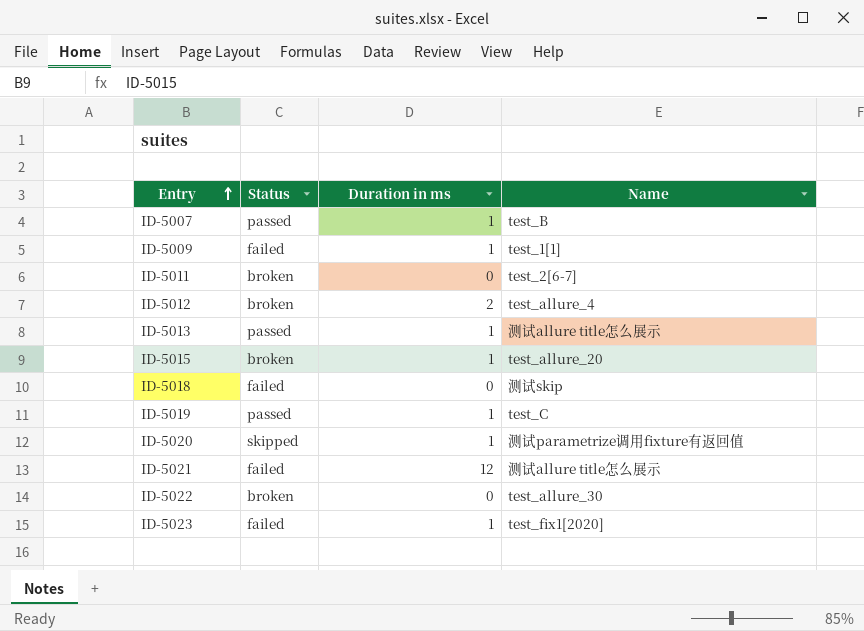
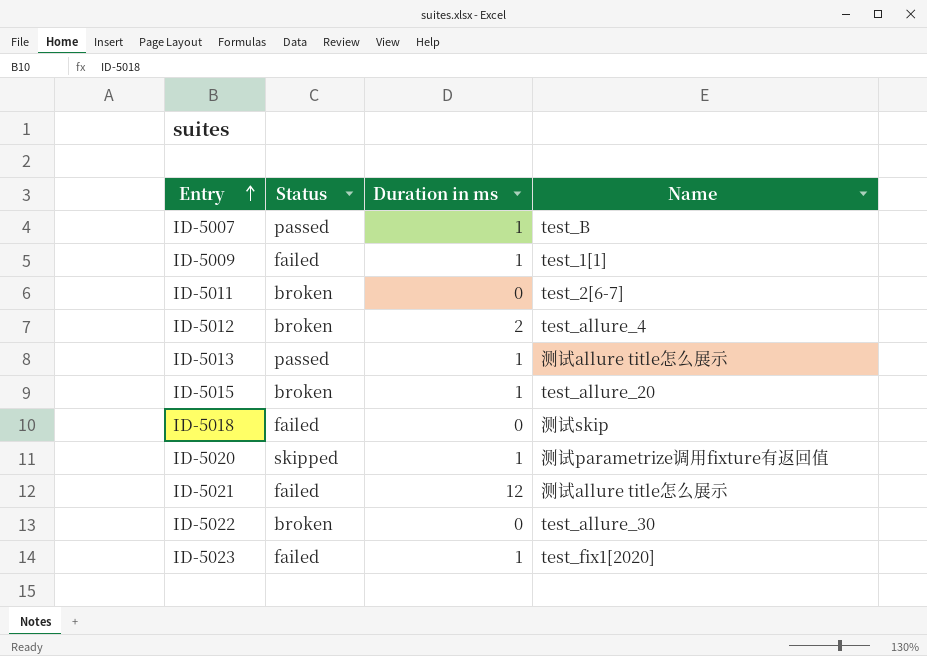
row ID-5019: passed | 1 | test_C -> none

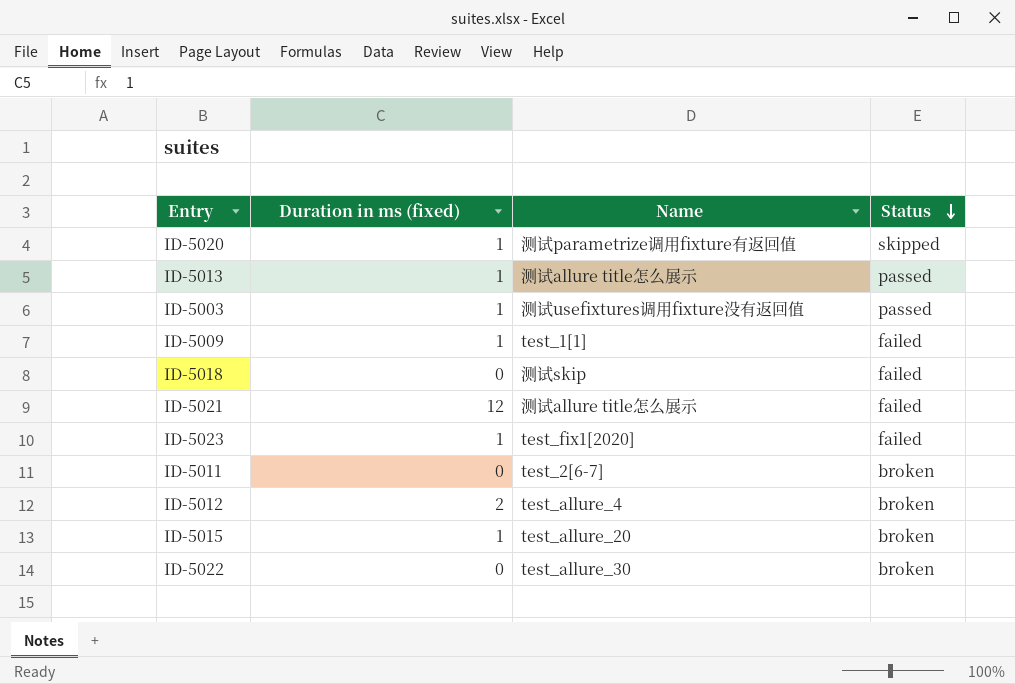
row order: Entry ascending -> Status descending
column name: Duration in ms -> Duration in ms (fixed)
column Status | position: 2 -> 4
row ID-5007: passed | 1 | test_B -> none
row ID-5003: none -> 1 | 测试usefixtures调用fixture没有返回值 | passed

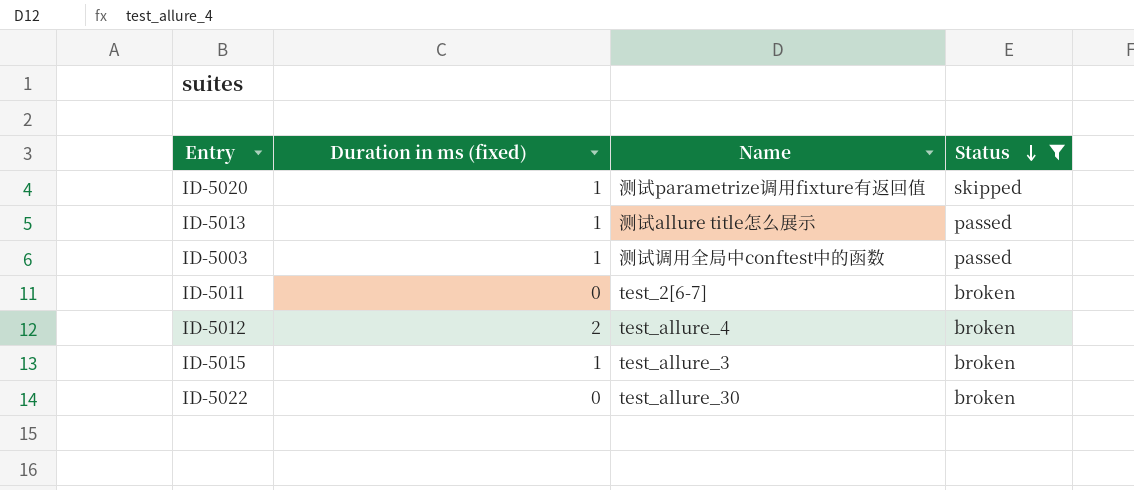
filter: none -> Status != failed
ID-5003 | Name: 测试usefixtures调用fixture没有返回值 -> 测试调用全局中conftest中的函数
ID-5015 | Name: test_allure_20 -> test_allure_3

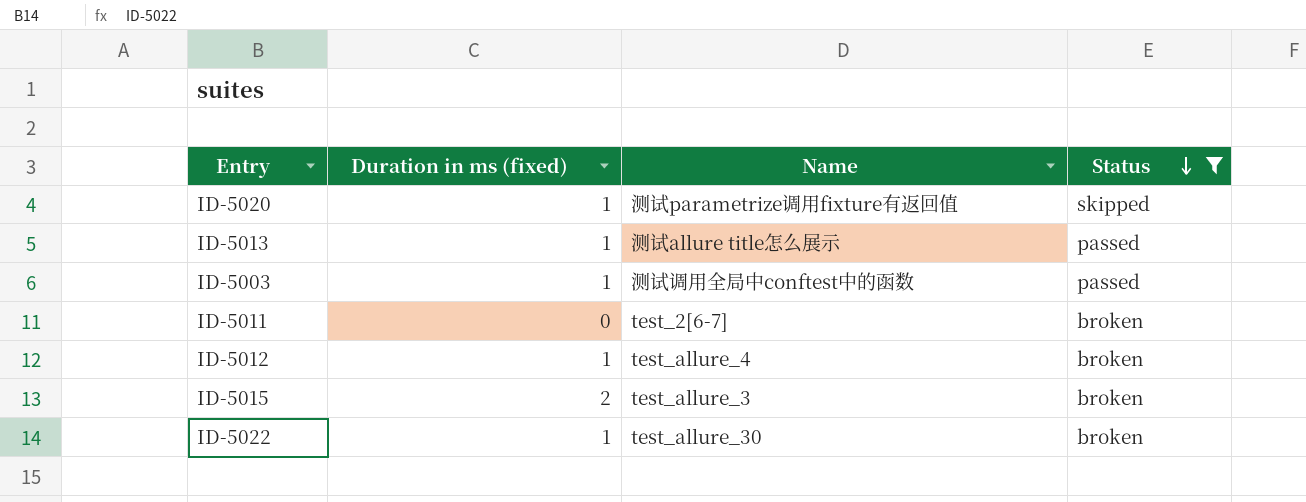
ID-5012 | Duration in ms (fixed): 2 -> 1
ID-5015 | Duration in ms (fixed): 1 -> 2
ID-5022 | Duration in ms (fixed): 0 -> 1

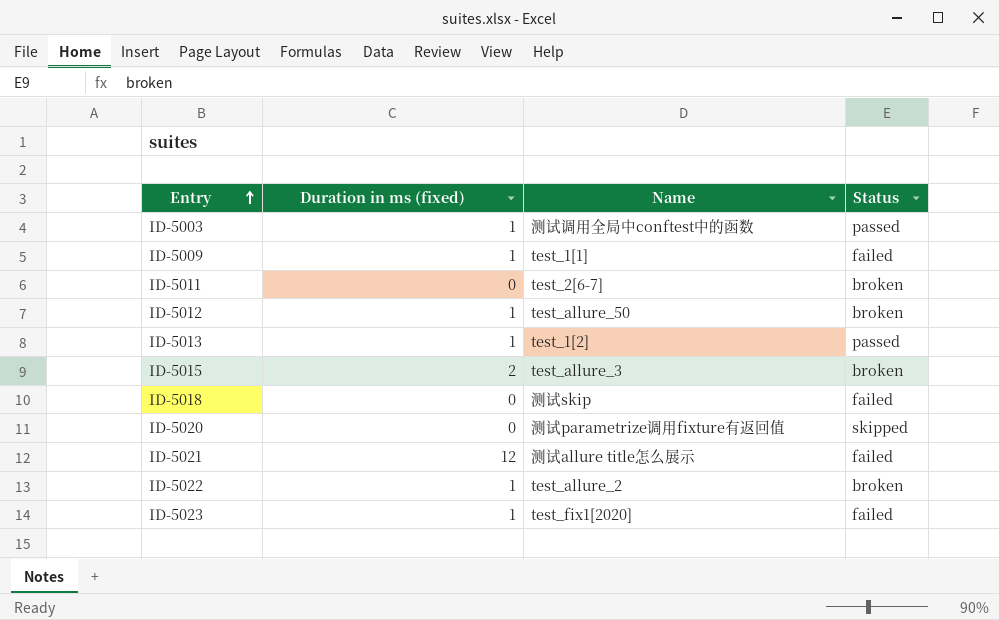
filter: Status != failed -> none
row order: Status descending -> Entry ascending
ID-5012 | Name: test_allure_4 -> test_allure_50
ID-5013 | Name: 测试allure title怎么展示 -> test_1[2]
ID-5020 | Duration in ms (fixed): 1 -> 0
ID-5022 | Name: test_allure_30 -> test_allure_2

